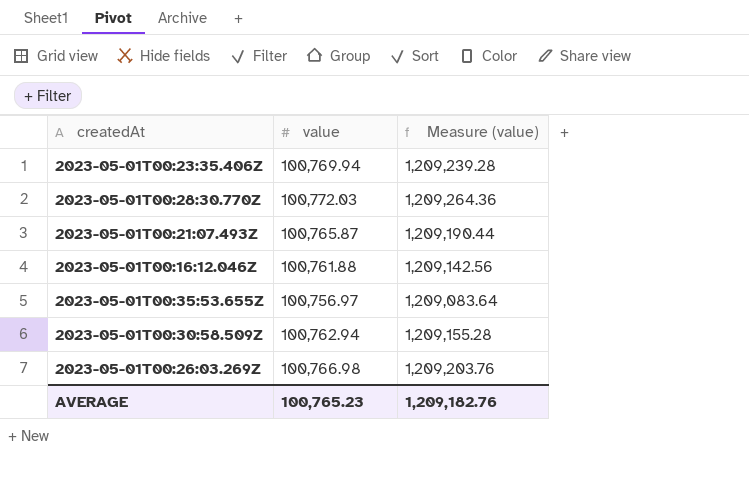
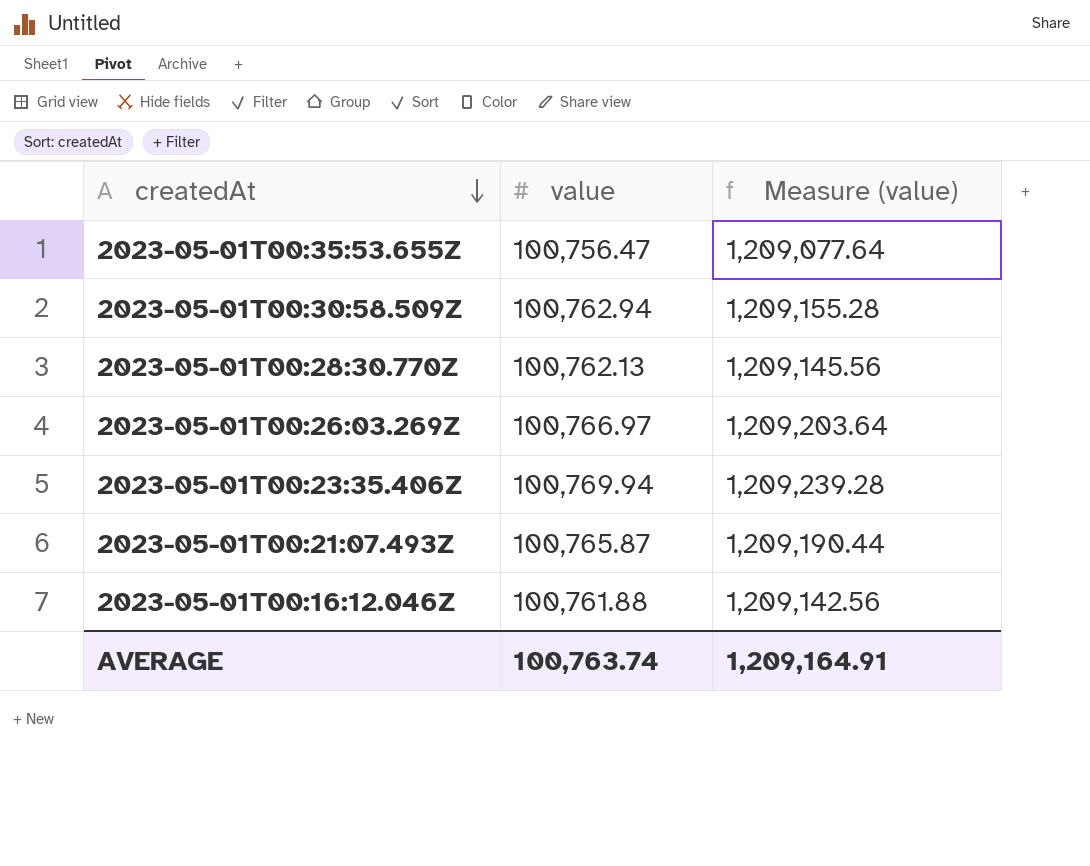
row order: none -> createdAt descending
2023-05-01T00:35:53.655Z | value: 100,756.97 -> 100,756.47
2023-05-01T00:35:53.655Z | Measure (value): 1,209,083.64 -> 1,209,077.64
2023-05-01T00:28:30.770Z | value: 100,772.03 -> 100,762.13
2023-05-01T00:28:30.770Z | Measure (value): 1,209,264.36 -> 1,209,145.56
2023-05-01T00:26:03.269Z | value: 100,766.98 -> 100,766.97
2023-05-01T00:26:03.269Z | Measure (value): 1,209,203.76 -> 1,209,203.64
AVERAGE | value: 100,765.23 -> 100,763.74
AVERAGE | Measure (value): 1,209,182.76 -> 1,209,164.91

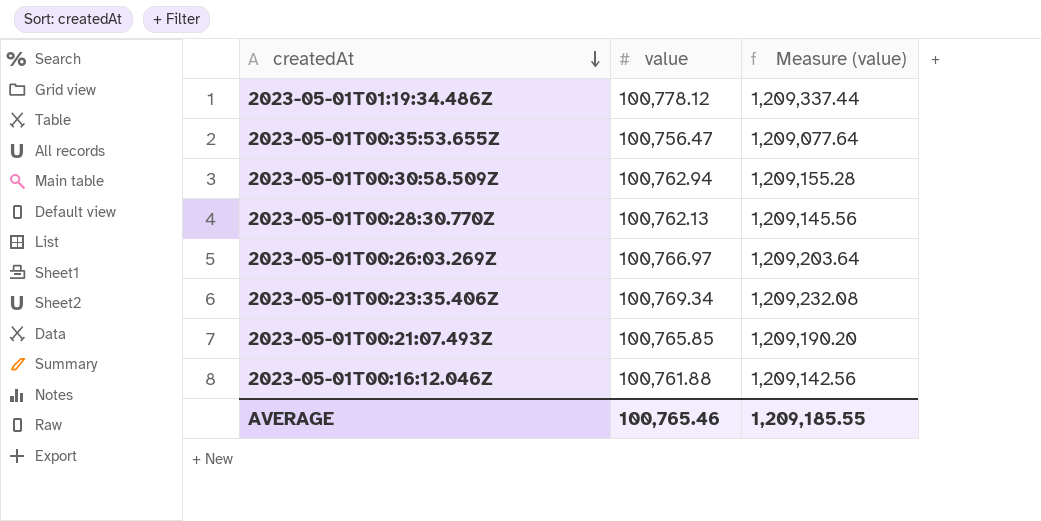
row 2023-05-01T01:19:34.486Z: none -> 100,778.12 | 1,209,337.44
2023-05-01T00:23:35.406Z | value: 100,769.94 -> 100,769.34
2023-05-01T00:23:35.406Z | Measure (value): 1,209,239.28 -> 1,209,232.08
2023-05-01T00:21:07.493Z | value: 100,765.87 -> 100,765.85
2023-05-01T00:21:07.493Z | Measure (value): 1,209,190.44 -> 1,209,190.20
AVERAGE | value: 100,763.74 -> 100,765.46
AVERAGE | Measure (value): 1,209,164.91 -> 1,209,185.55

